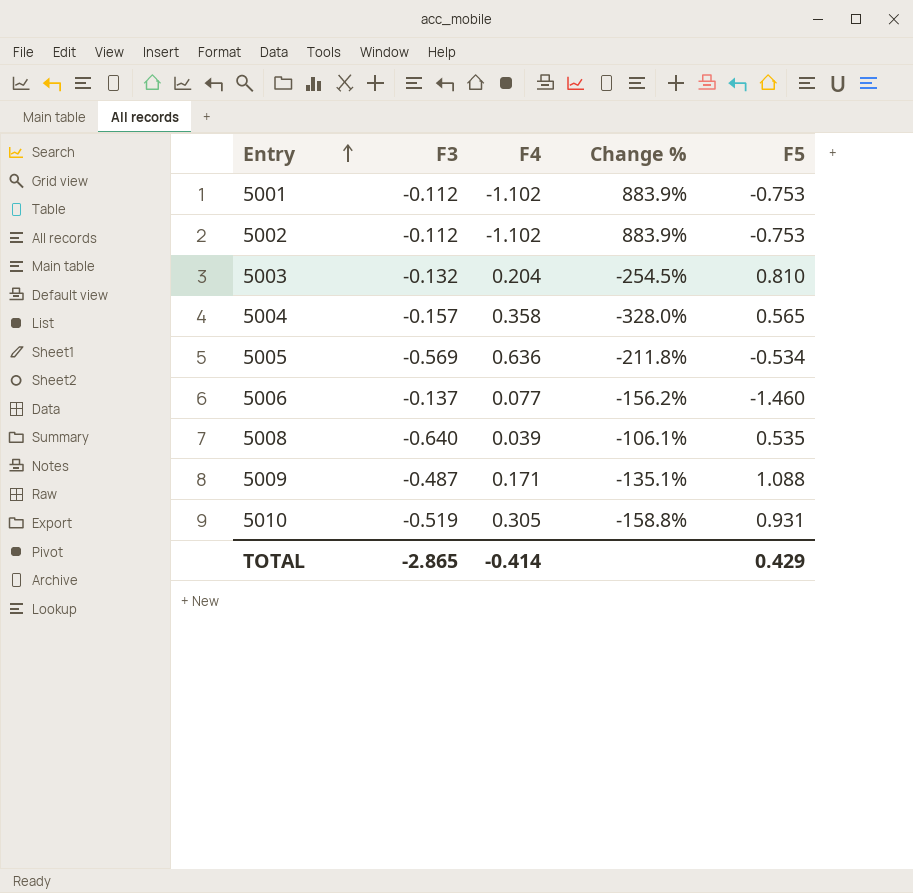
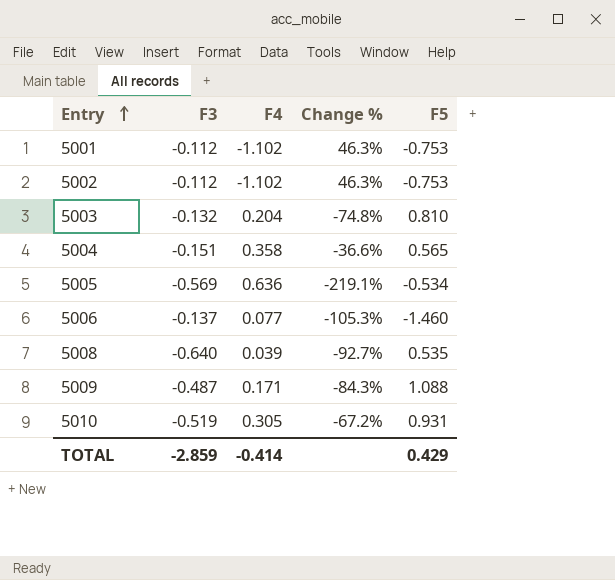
column Change % | formula: ([F4] - [F3]) / [F3] -> ([F4] - [F5]) / [F5]
5004 | F3: -0.157 -> -0.151
TOTAL | F3: -2.865 -> -2.859

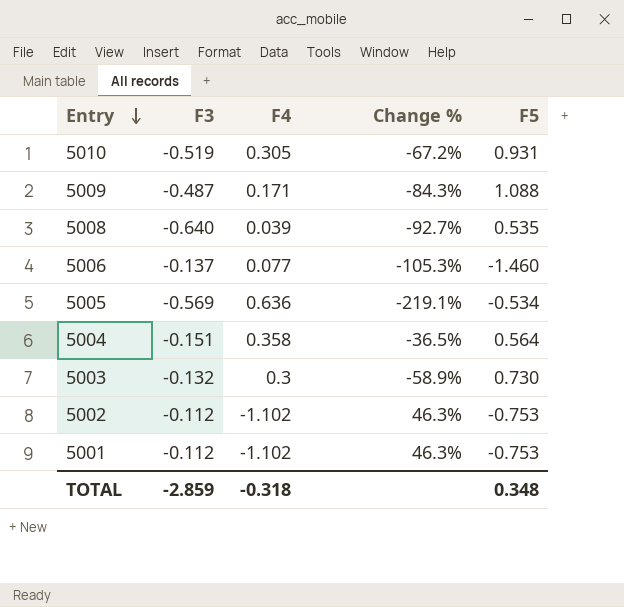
row order: Entry ascending -> Entry descending
5004 | Change %: -36.6% -> -36.5%
5004 | F5: 0.565 -> 0.564
5003 | F4: 0.204 -> 0.3
5003 | Change %: -74.8% -> -58.9%
5003 | F5: 0.810 -> 0.730
TOTAL | F4: -0.414 -> -0.318
TOTAL | F5: 0.429 -> 0.348

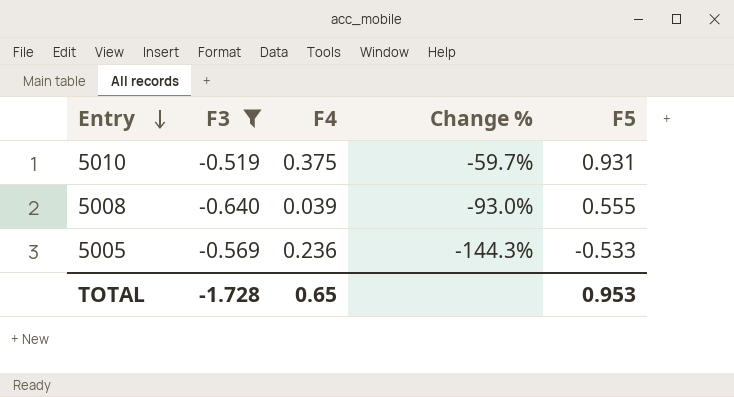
filter: none -> F3 <= -0.519
5010 | F4: 0.305 -> 0.375
5010 | Change %: -67.2% -> -59.7%
5008 | Change %: -92.7% -> -93.0%
5008 | F5: 0.535 -> 0.555
5005 | F4: 0.636 -> 0.236
5005 | Change %: -219.1% -> -144.3%
5005 | F5: -0.534 -> -0.533
TOTAL | F3: -2.859 -> -1.728
TOTAL | F4: -0.318 -> 0.65
TOTAL | F5: 0.348 -> 0.953

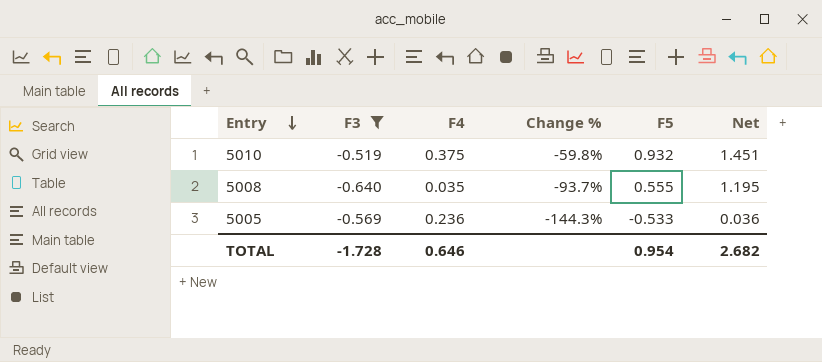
column Net | formula: none -> [F5] - [F3]
5010 | Change %: -59.7% -> -59.8%
5010 | F5: 0.931 -> 0.932
5008 | F4: 0.039 -> 0.035
5008 | Change %: -93.0% -> -93.7%
TOTAL | F4: 0.65 -> 0.646
TOTAL | F5: 0.953 -> 0.954

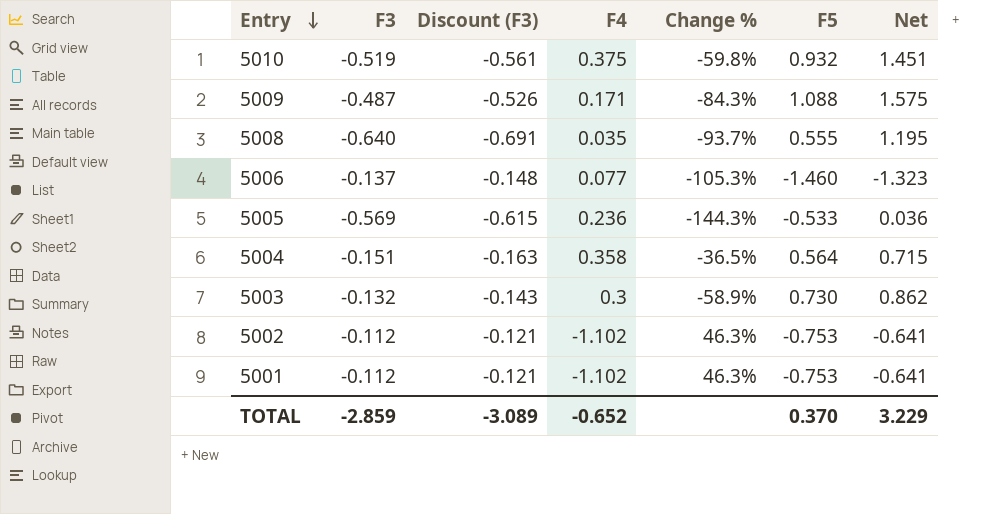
filter: F3 <= -0.519 -> none
column Discount (F3) | formula: none -> [F3] * 1.08
TOTAL | F3: -1.728 -> -2.859
TOTAL | F4: 0.646 -> -0.652
TOTAL | F5: 0.954 -> 0.370
TOTAL | Net: 2.682 -> 3.229

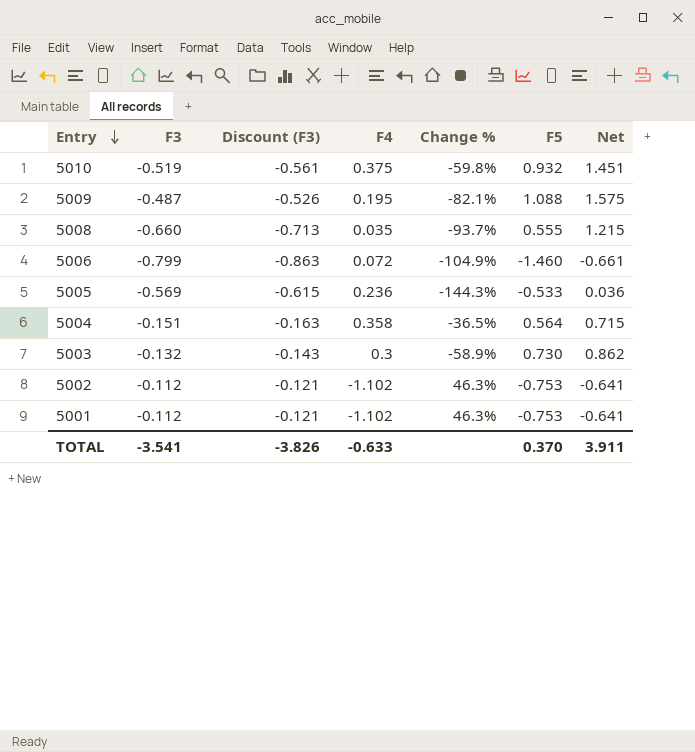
5009 | F4: 0.171 -> 0.195
5009 | Change %: -84.3% -> -82.1%
5008 | F3: -0.640 -> -0.660
5008 | Discount (F3): -0.691 -> -0.713
5008 | Net: 1.195 -> 1.215
5006 | F3: -0.137 -> -0.799
5006 | Discount (F3): -0.148 -> -0.863
5006 | F4: 0.077 -> 0.072
5006 | Change %: -105.3% -> -104.9%
5006 | Net: -1.323 -> -0.661
TOTAL | F3: -2.859 -> -3.541
TOTAL | Discount (F3): -3.089 -> -3.826
TOTAL | F4: -0.652 -> -0.633
TOTAL | Net: 3.229 -> 3.911

